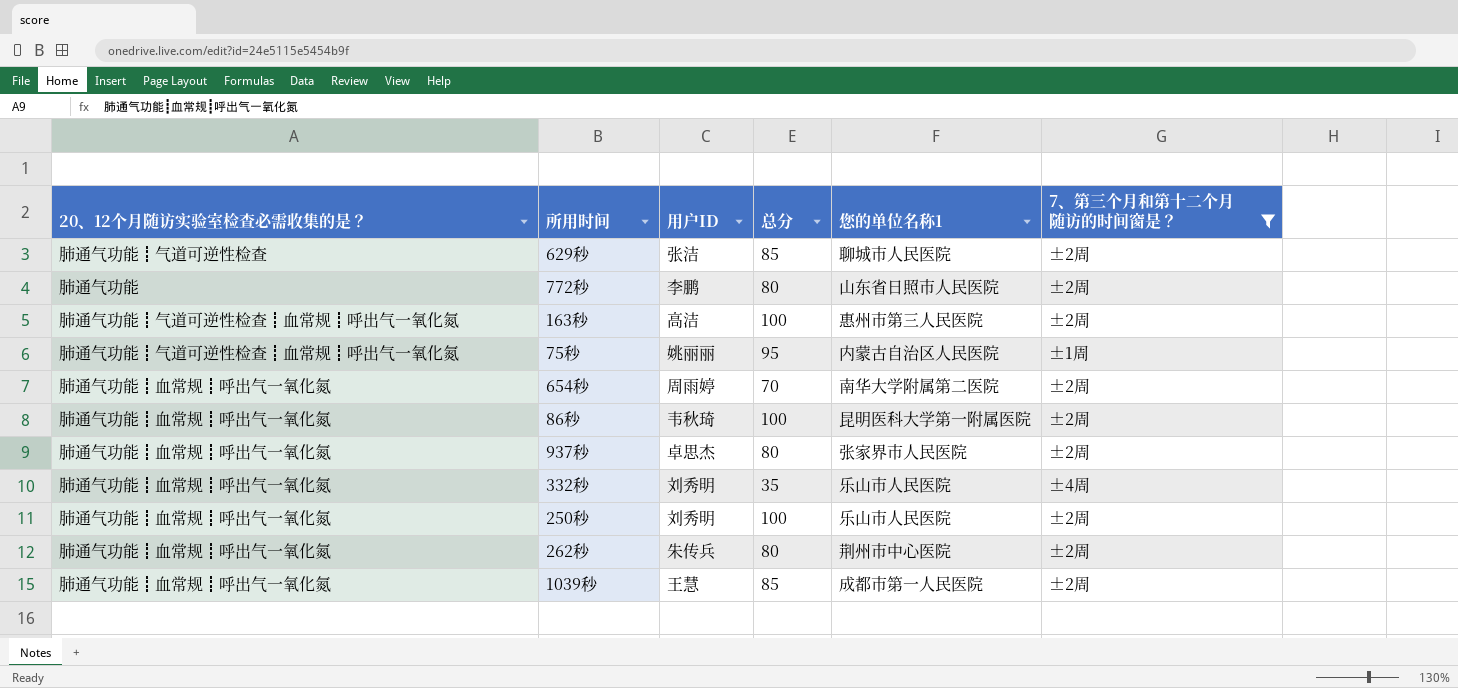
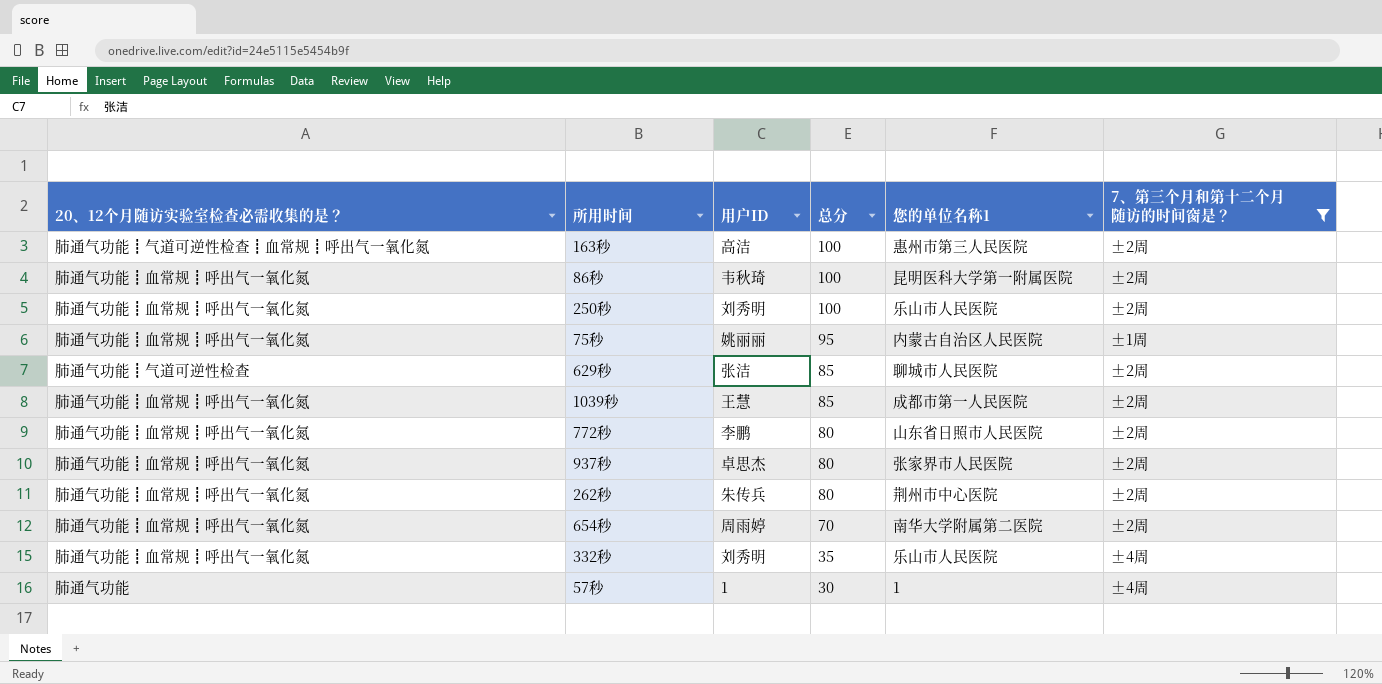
row order: none -> 总分 descending
75秒 | 20、12个月随访实验室检查必需收集的是？: 肺通气功能┋气道可逆性检查┋血常规┋呼出气一氧化氮 -> 肺通气功能┋血常规┋呼出气一氧化氮
772秒 | 20、12个月随访实验室检查必需收集的是？: 肺通气功能 -> 肺通气功能┋血常规┋呼出气一氧化氮
row 57秒: none -> 肺通气功能 | 1 | 30 | 1 | ±4周

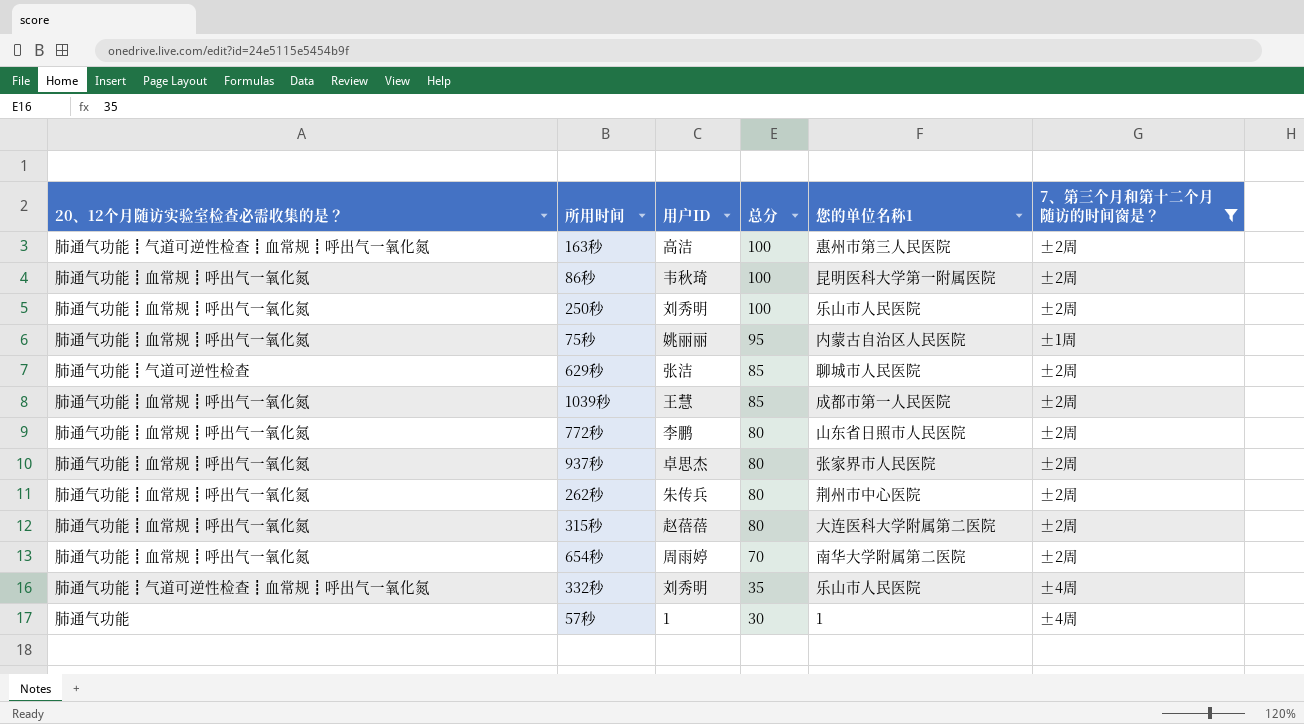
row 315秒: none -> 肺通气功能┋血常规┋呼出气一氧化氮 | 赵蓓蓓 | 80 | 大连医科大学附属第二医院 | ±2周
332秒 | 20、12个月随访实验室检查必需收集的是？: 肺通气功能┋血常规┋呼出气一氧化氮 -> 肺通气功能┋气道可逆性检查┋血常规┋呼出气一氧化氮

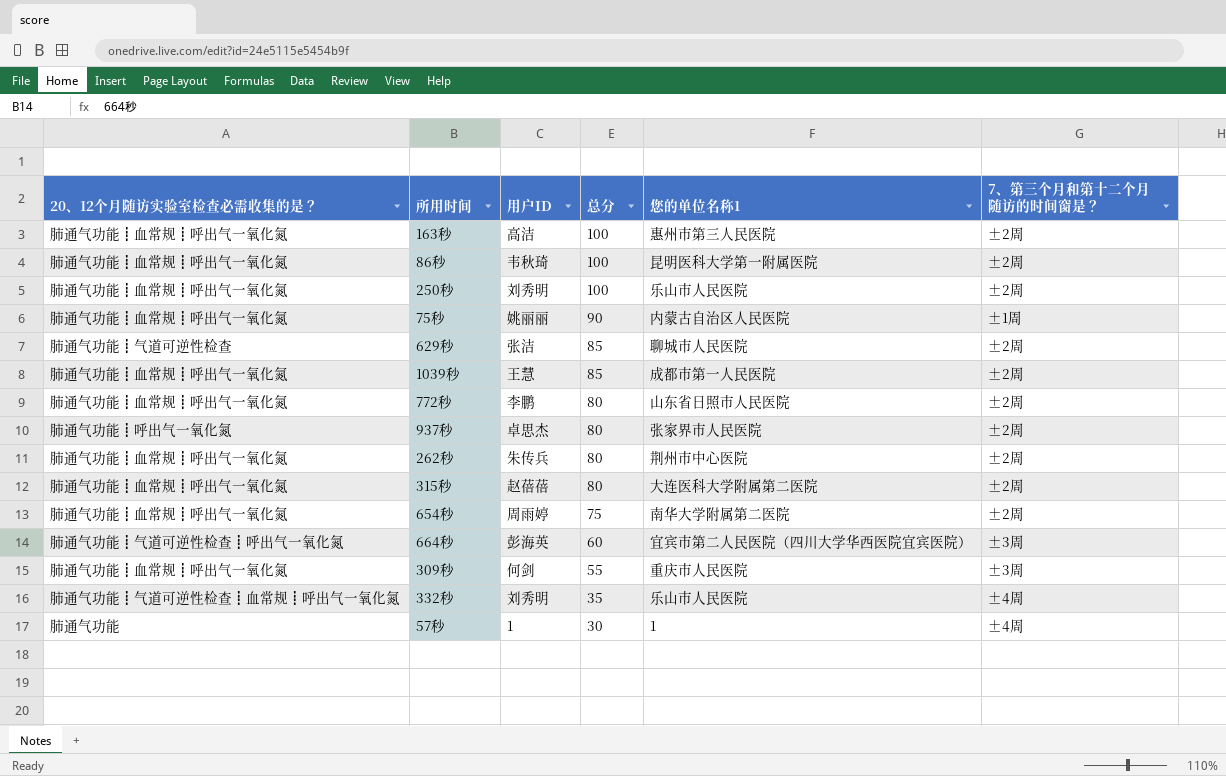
filter: 7、第三个月和第十二个月随访的时间窗是？ != ±3周 -> none
163秒 | 20、12个月随访实验室检查必需收集的是？: 肺通气功能┋气道可逆性检查┋血常规┋呼出气一氧化氮 -> 肺通气功能┋血常规┋呼出气一氧化氮
75秒 | 总分: 95 -> 90
937秒 | 20、12个月随访实验室检查必需收集的是？: 肺通气功能┋血常规┋呼出气一氧化氮 -> 肺通气功能┋呼出气一氧化氮
654秒 | 总分: 70 -> 75

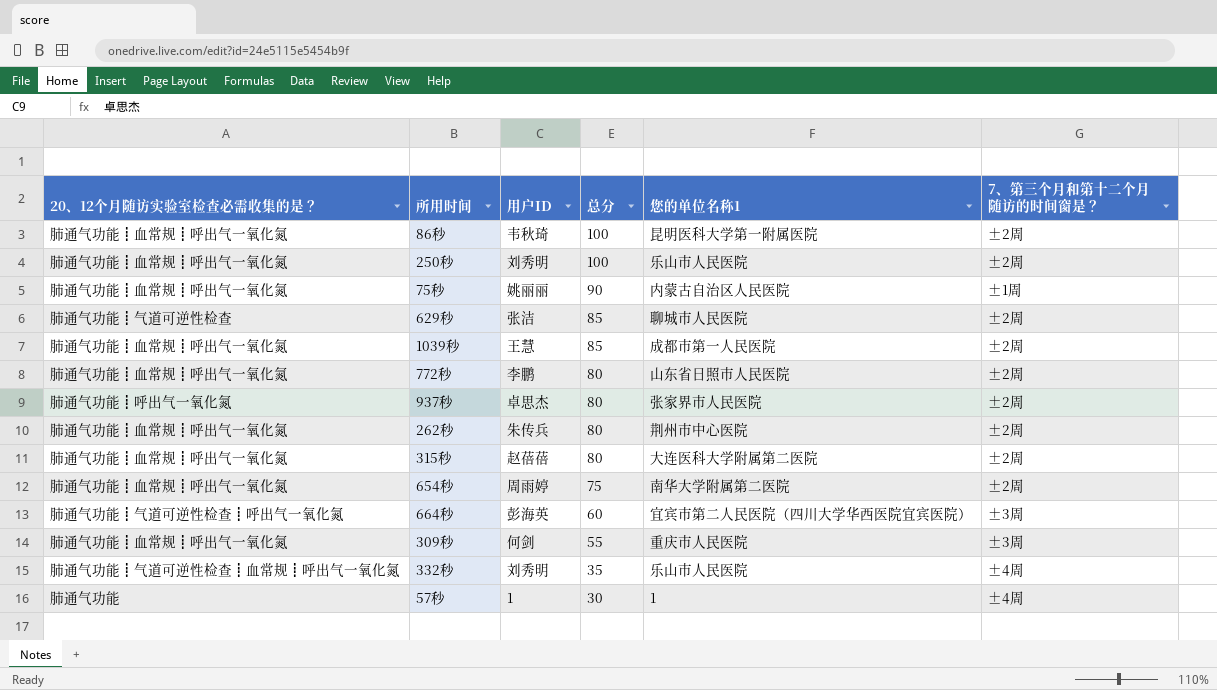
row 163秒: 肺通气功能┋血常规┋呼出气一氧化氮 | 高洁 | 100 | 惠州市第三人民医院 | ±2周 -> none

